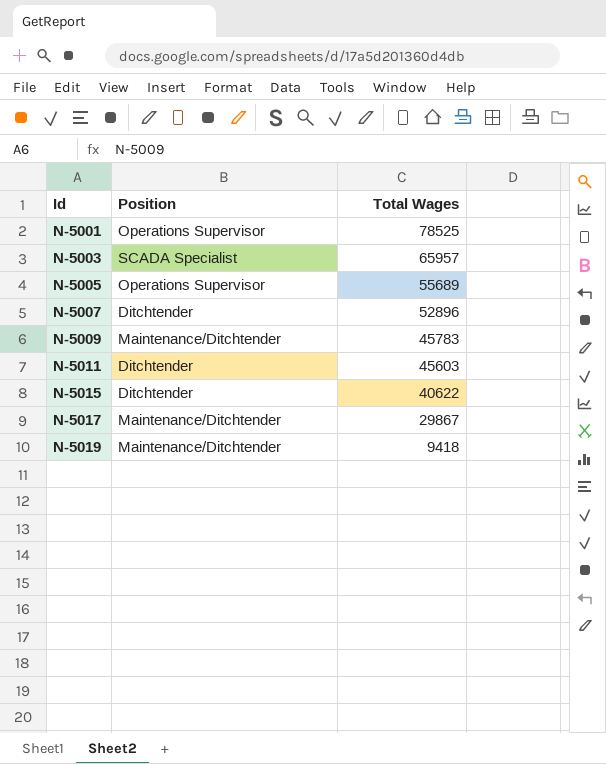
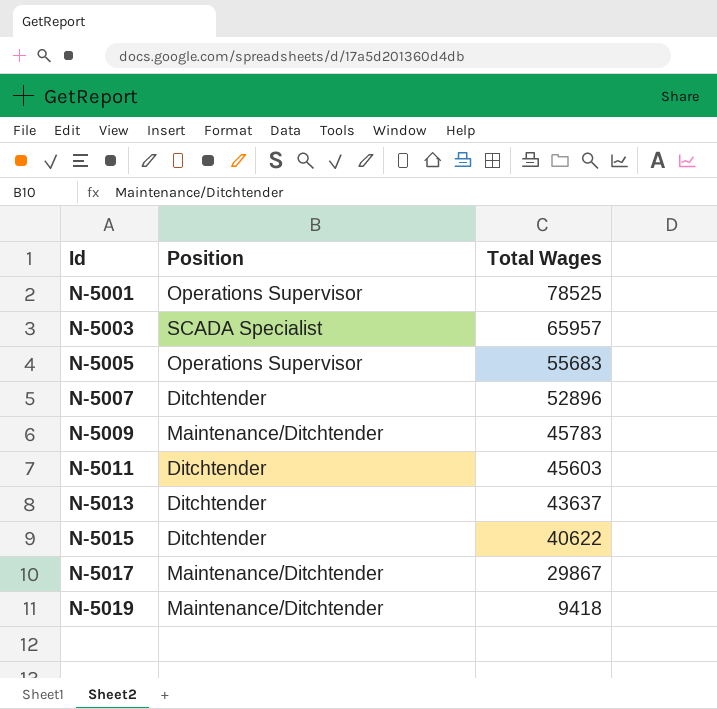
N-5005 | Total Wages: 55689 -> 55683
row N-5013: none -> Ditchtender | 43637

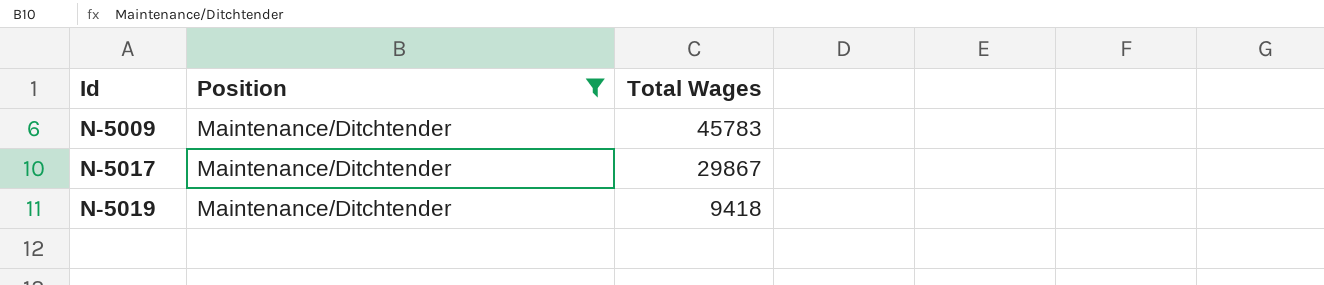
filter: none -> Position = Maintenance/Ditchtender

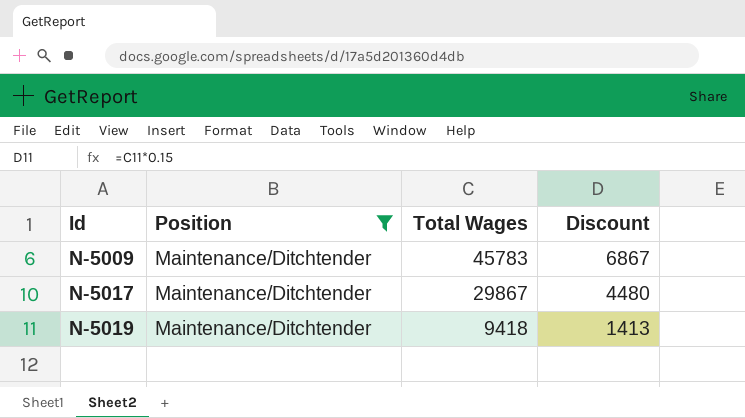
column Discount | formula: none -> [Total Wages] * 0.15

